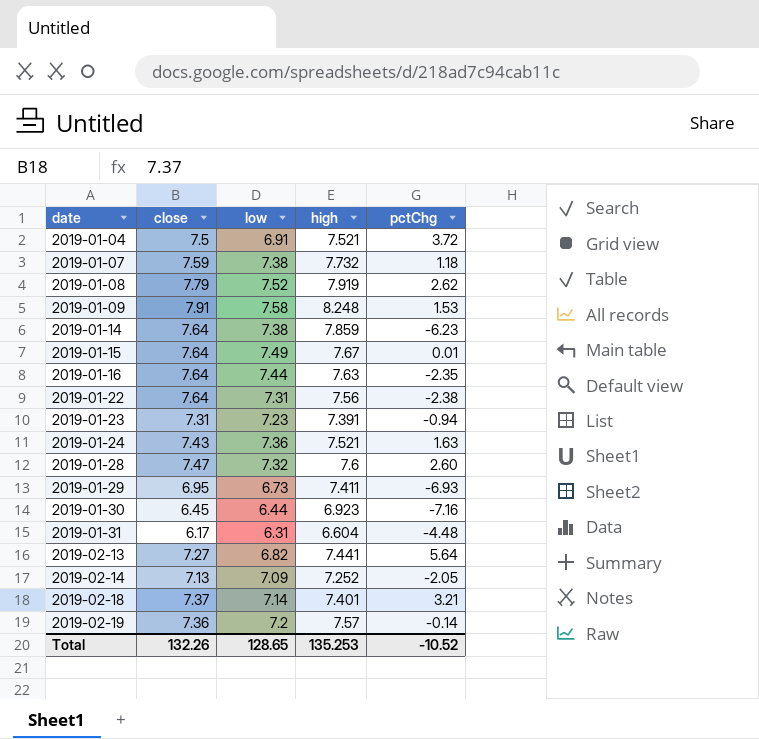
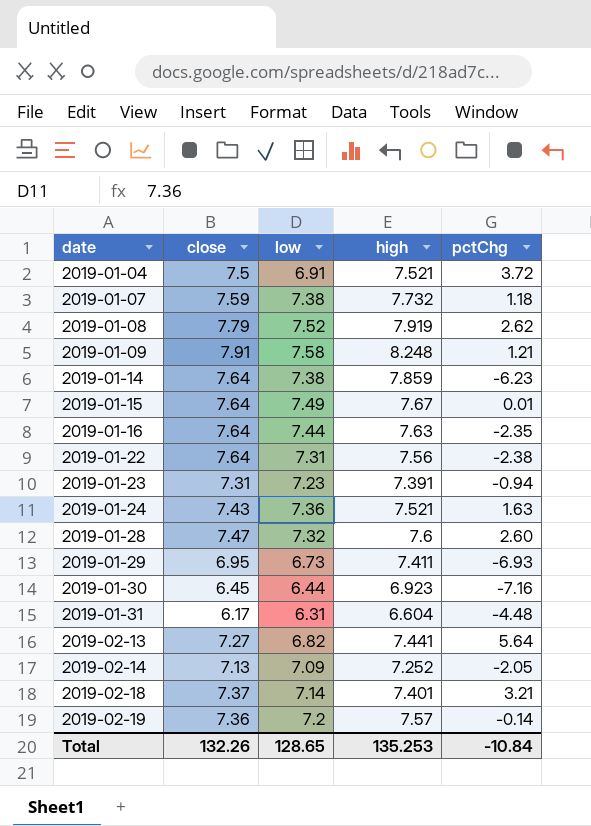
2019-01-09 | pctChg: 1.53 -> 1.21
Total | pctChg: -10.52 -> -10.84

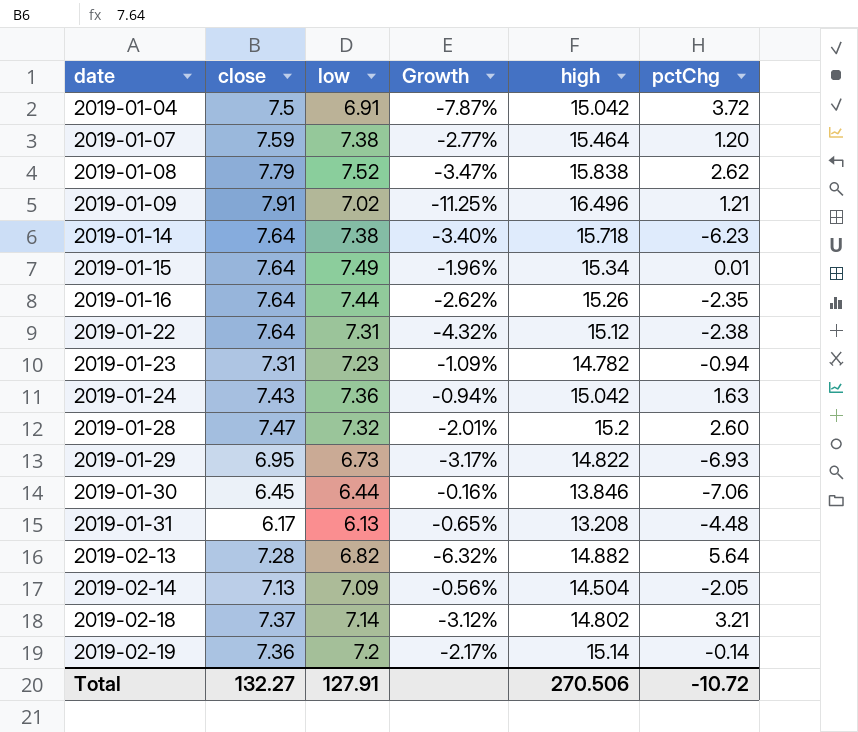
column Growth | formula: none -> ([low] - [close]) / [close]
2019-01-04 | high: 7.521 -> 15.042
2019-01-07 | high: 7.732 -> 15.464
2019-01-07 | pctChg: 1.18 -> 1.20
2019-01-08 | high: 7.919 -> 15.838
2019-01-09 | low: 7.58 -> 7.02
2019-01-09 | high: 8.248 -> 16.496
2019-01-14 | high: 7.859 -> 15.718
2019-01-15 | high: 7.67 -> 15.34
2019-01-16 | high: 7.63 -> 15.26
2019-01-22 | high: 7.56 -> 15.12
2019-01-23 | high: 7.391 -> 14.782
2019-01-24 | high: 7.521 -> 15.042
2019-01-28 | high: 7.6 -> 15.2
2019-01-29 | high: 7.411 -> 14.822
2019-01-30 | high: 6.923 -> 13.846
2019-01-30 | pctChg: -7.16 -> -7.06
2019-01-31 | low: 6.31 -> 6.13
2019-01-31 | high: 6.604 -> 13.208
2019-02-13 | close: 7.27 -> 7.28
2019-02-13 | high: 7.441 -> 14.882
2019-02-14 | high: 7.252 -> 14.504
2019-02-18 | high: 7.401 -> 14.802
2019-02-19 | high: 7.57 -> 15.14
Total | close: 132.26 -> 132.27
Total | low: 128.65 -> 127.91
Total | high: 135.253 -> 270.506
Total | pctChg: -10.84 -> -10.72

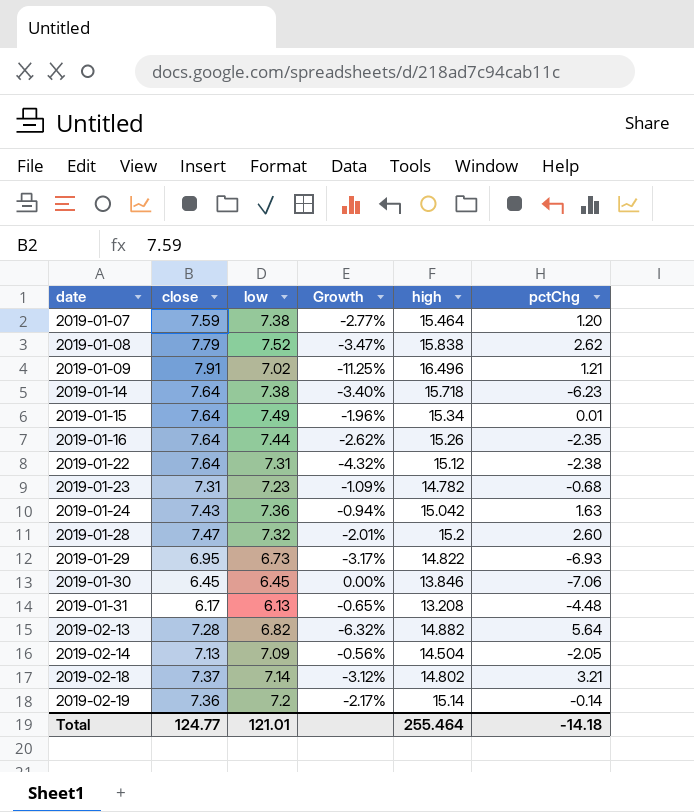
row 2019-01-04: 7.5 | 6.91 | -7.87% | 15.042 | 3.72 -> none
2019-01-23 | pctChg: -0.94 -> -0.68
2019-01-30 | low: 6.44 -> 6.45
2019-01-30 | Growth: -0.16% -> 0.00%
Total | close: 132.27 -> 124.77
Total | low: 127.91 -> 121.01
Total | high: 270.506 -> 255.464
Total | pctChg: -10.72 -> -14.18

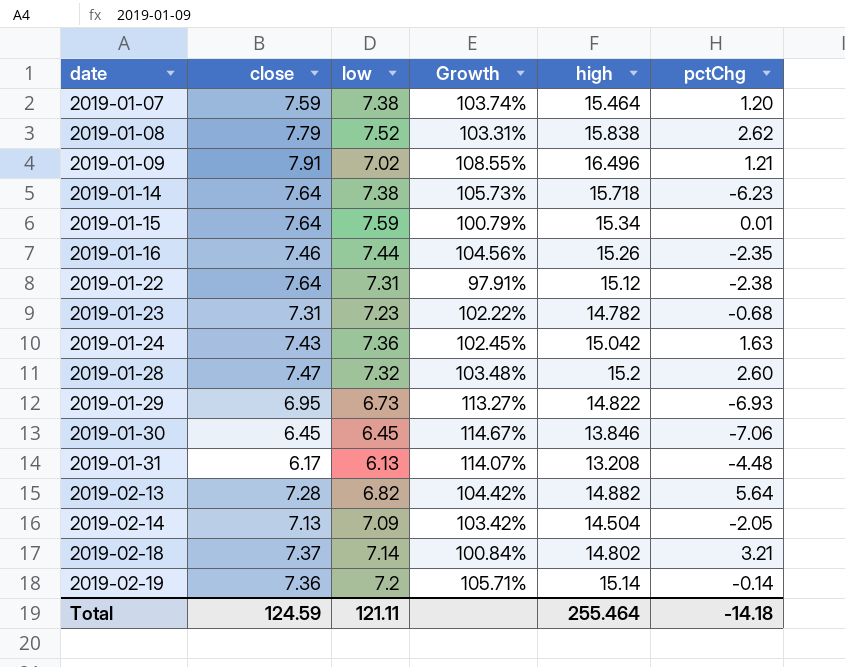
column Growth | formula: ([low] - [close]) / [close] -> ([high] - [close]) / [close]
2019-01-15 | low: 7.49 -> 7.59
2019-01-16 | close: 7.64 -> 7.46
Total | close: 124.77 -> 124.59
Total | low: 121.01 -> 121.11

